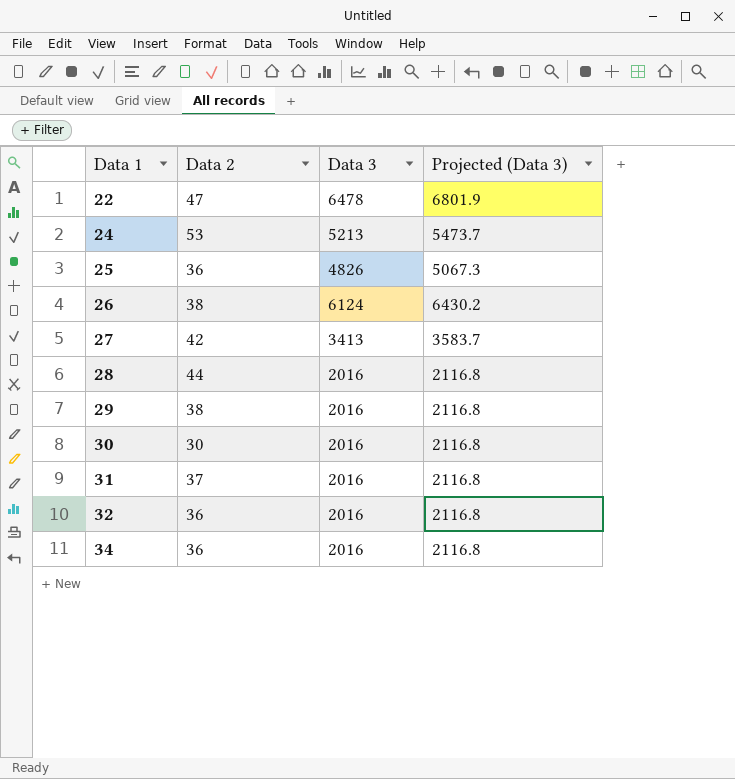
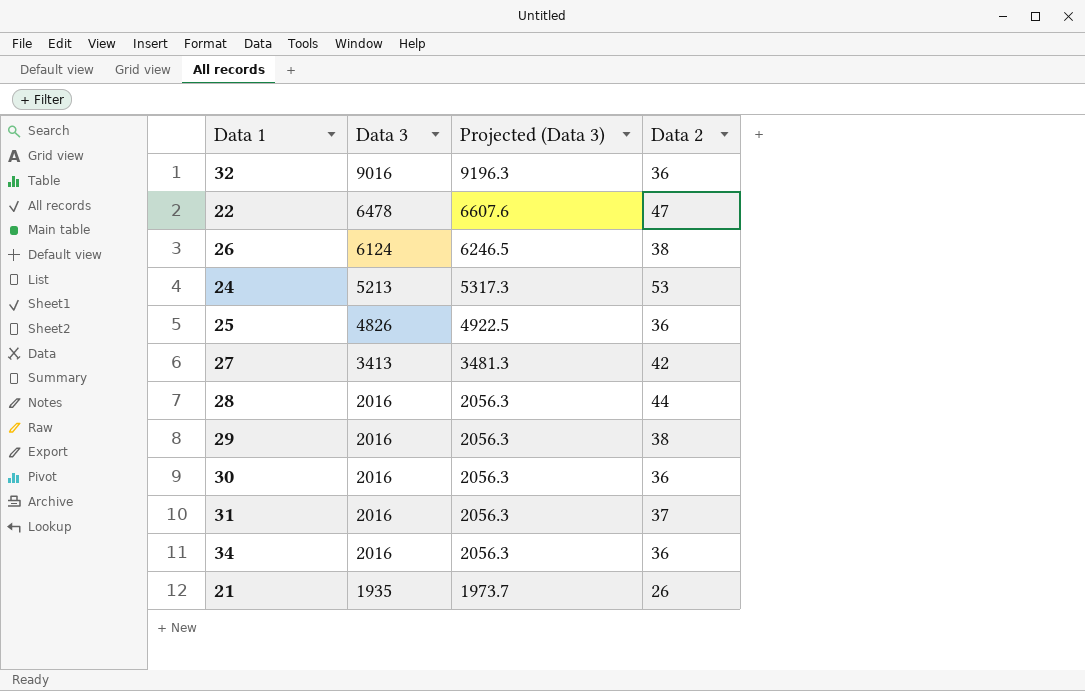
row order: Data 1 ascending -> Data 3 descending
column Projected (Data 3) | formula: [Data 3] * 1.05 -> [Data 3] * 1.02
column Data 2 | position: 2 -> 4
32 | Data 3: 2016 -> 9016
30 | Data 2: 30 -> 36
row 21: none -> 1935 | 1973.7 | 26

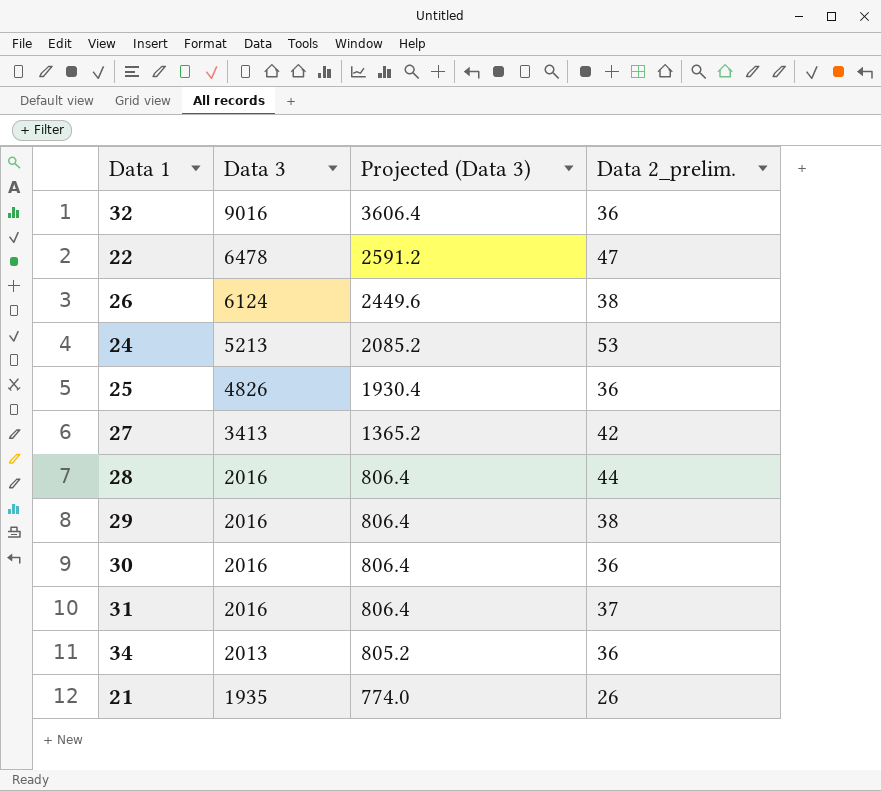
column Projected (Data 3) | formula: [Data 3] * 1.02 -> [Data 3] * 0.4
column name: Data 2 -> Data 2_prelim.
34 | Data 3: 2016 -> 2013

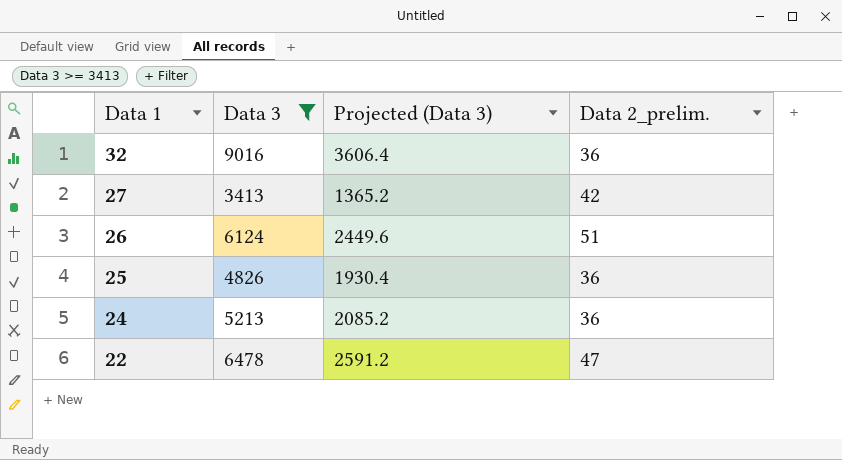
filter: none -> Data 3 >= 3413
row order: Data 3 descending -> Data 1 descending
26 | Data 2_prelim.: 38 -> 51
24 | Data 2_prelim.: 53 -> 36

